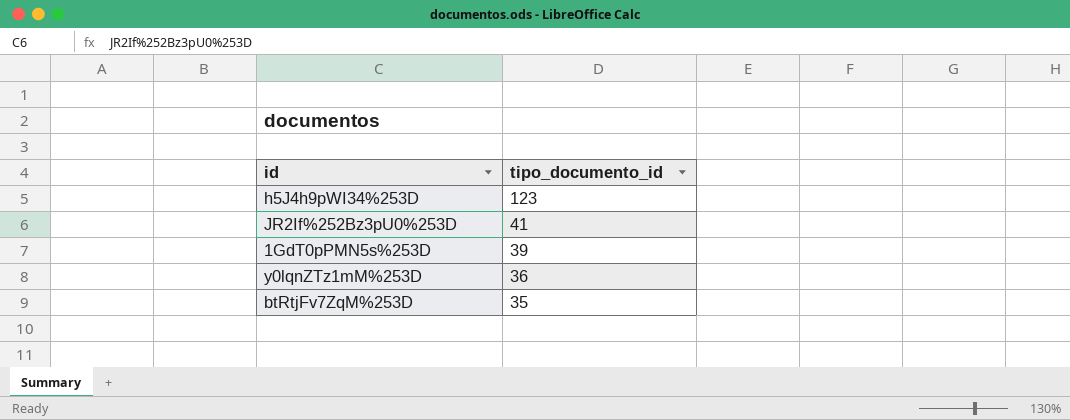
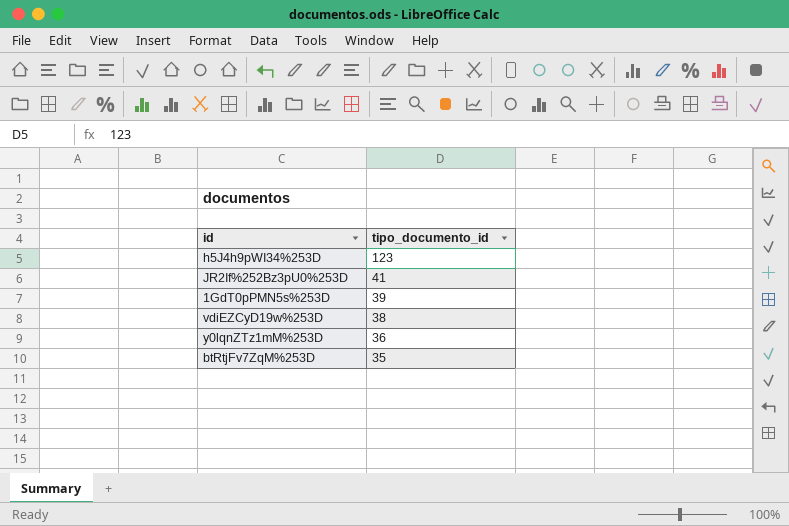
row vdiEZCyD19w%253D: none -> 38

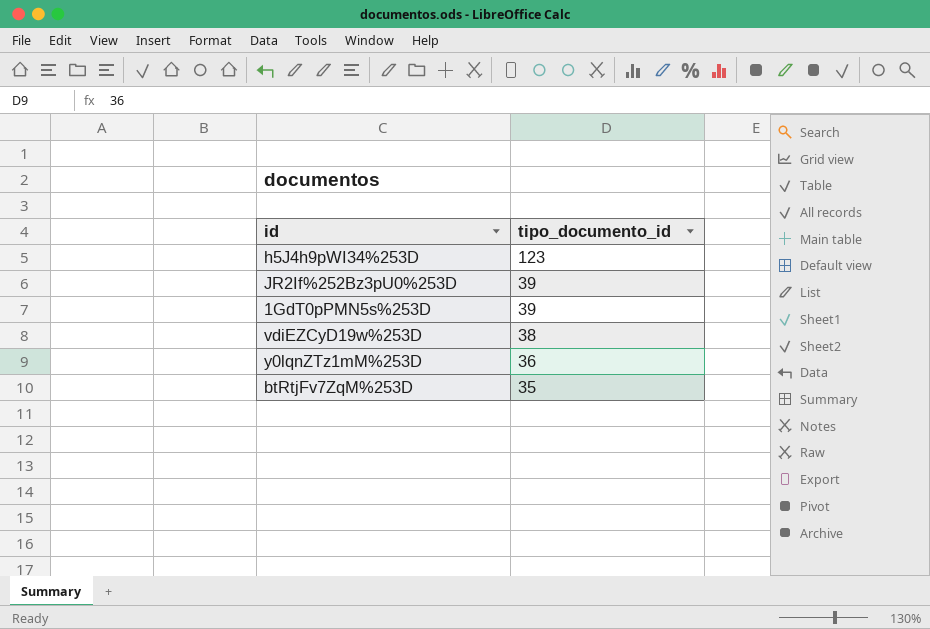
JR2If%252Bz3pU0%253D | tipo_documento_id: 41 -> 39

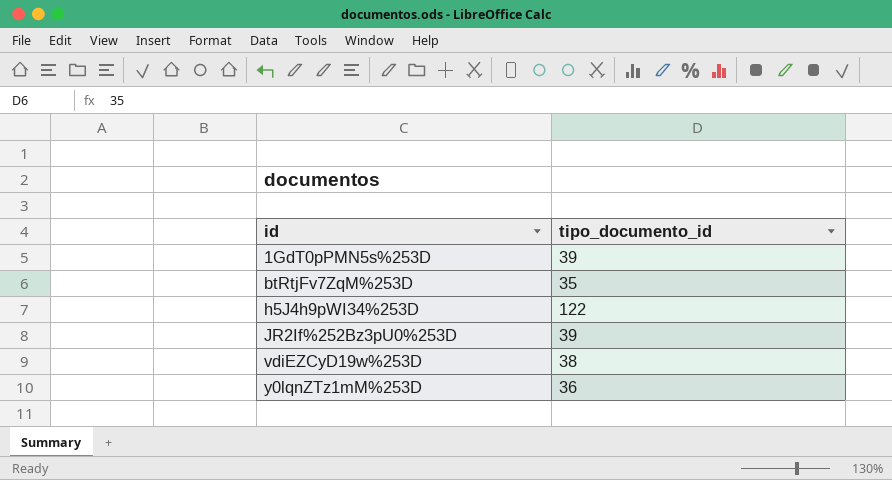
row order: tipo_documento_id descending -> id ascending
h5J4h9pWI34%253D | tipo_documento_id: 123 -> 122

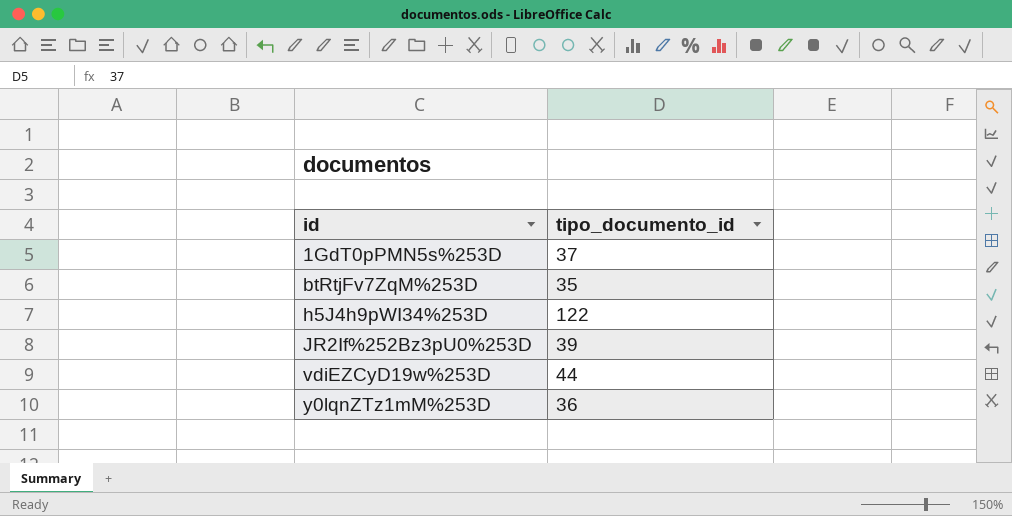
1GdT0pPMN5s%253D | tipo_documento_id: 39 -> 37
vdiEZCyD19w%253D | tipo_documento_id: 38 -> 44

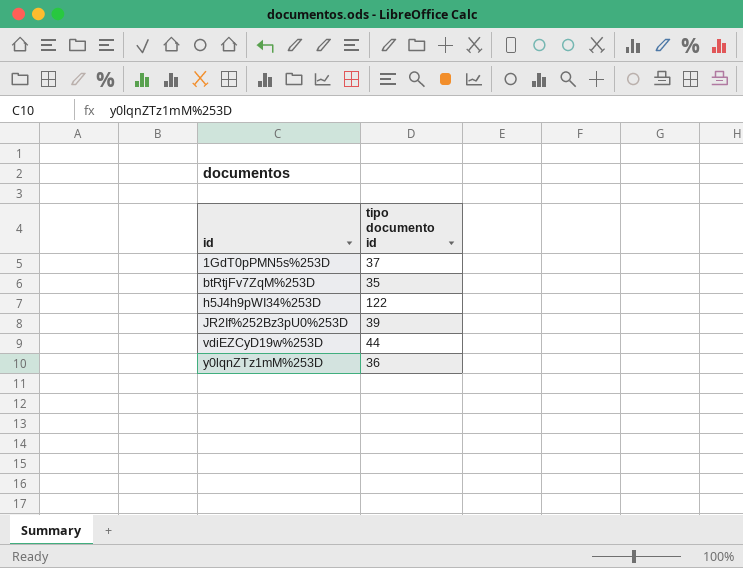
column name: tipo_documento_id -> tipo documento id

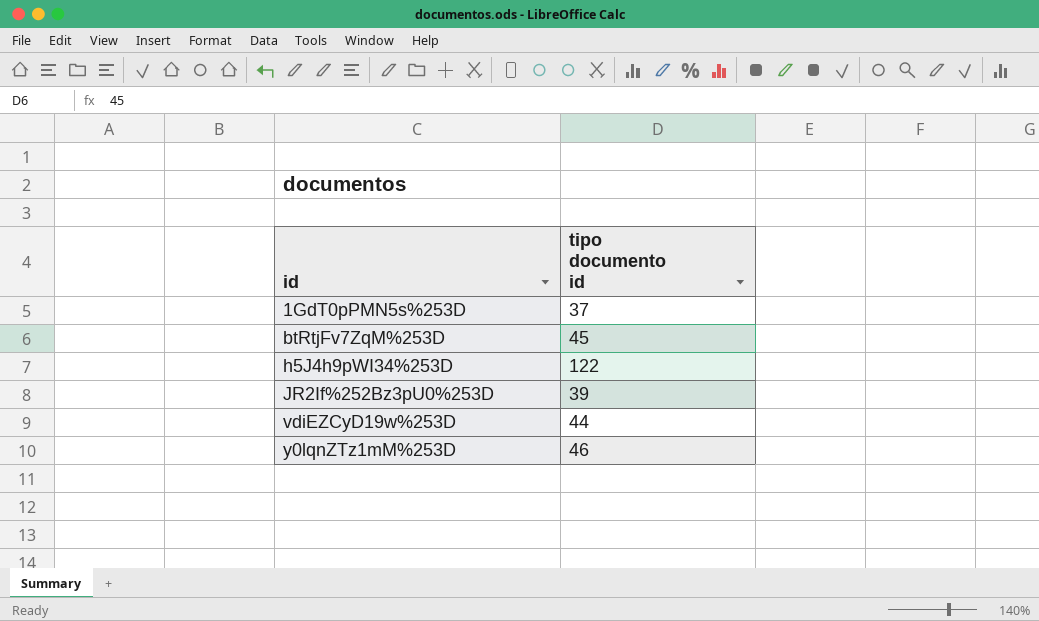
btRtjFv7ZqM%253D | tipo documento id: 35 -> 45
y0lqnZTz1mM%253D | tipo documento id: 36 -> 46

